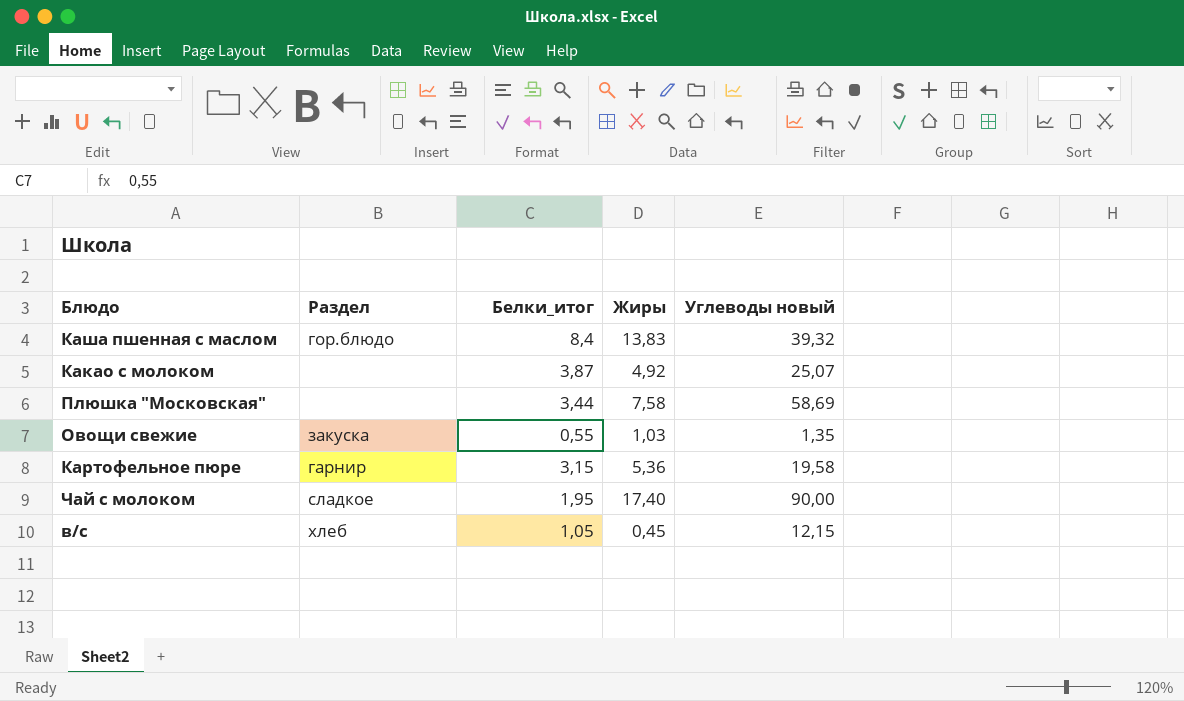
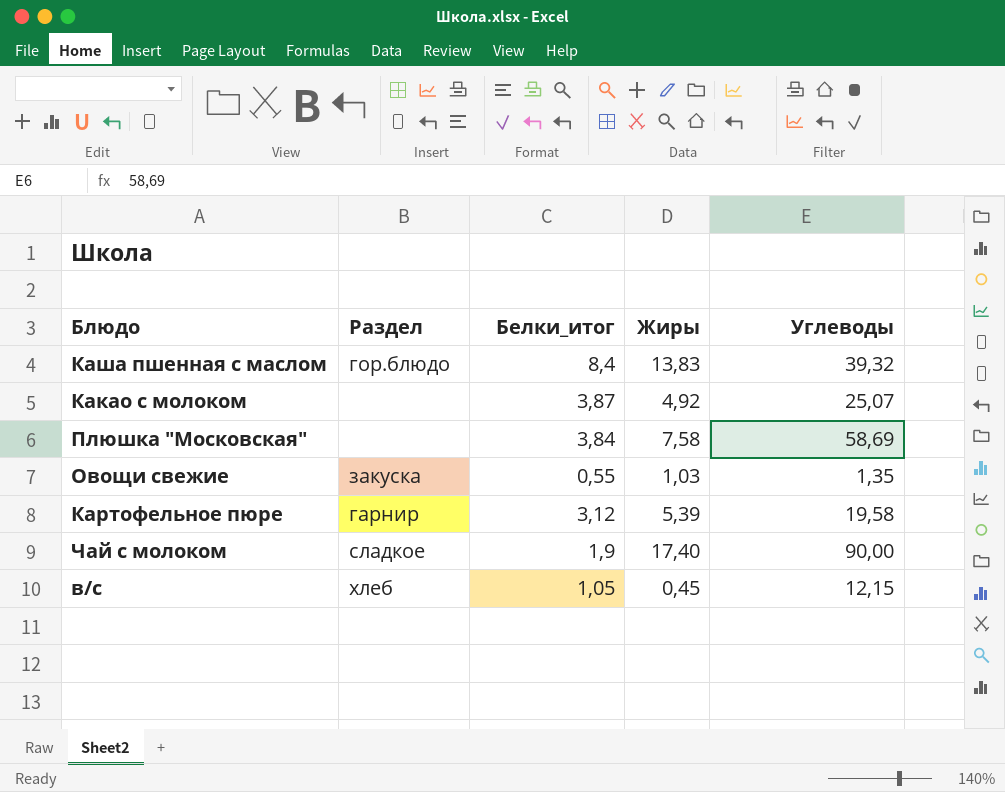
column name: Углеводы новый -> Углеводы
Плюшка "Московская" | Белки_итог: 3,44 -> 3,84
Картофельное пюре | Белки_итог: 3,15 -> 3,12
Картофельное пюре | Жиры: 5,36 -> 5,39
Чай с молоком | Белки_итог: 1,95 -> 1,9

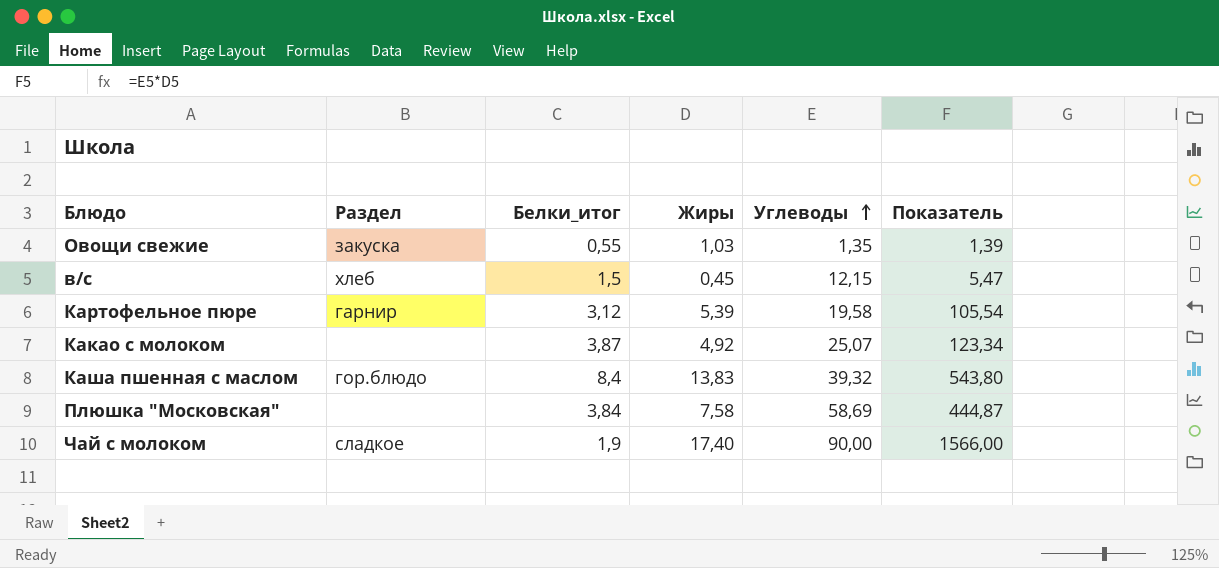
row order: none -> Углеводы ascending
column Показатель | formula: none -> [Жиры] * [Углеводы]
в/с | Белки_итог: 1,05 -> 1,5

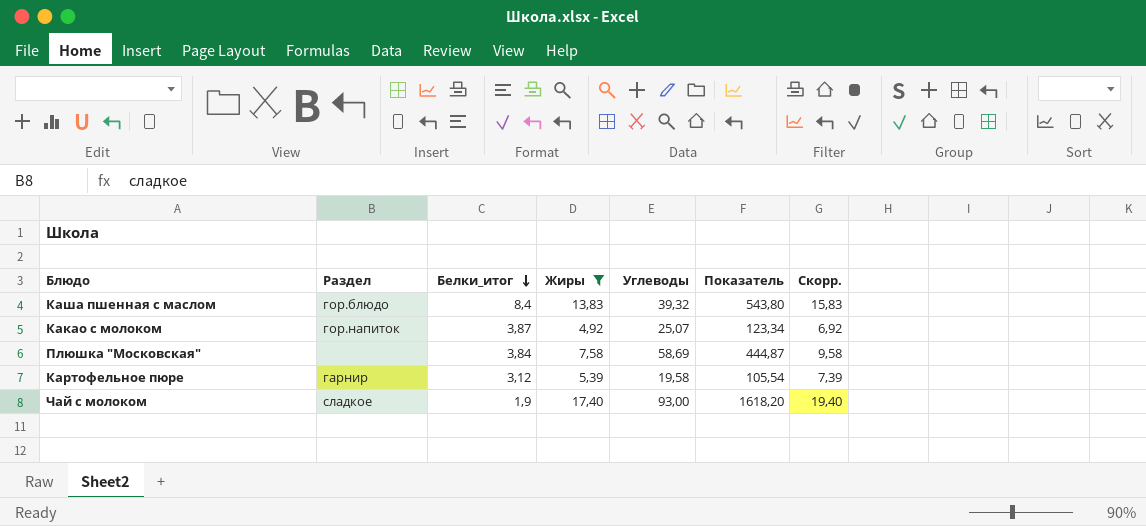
filter: none -> Жиры >= 4,92
row order: Углеводы ascending -> Белки_итог descending
column Скорр. | formula: none -> [Жиры] + 2
Какао с молоком | Раздел: none -> гор.напиток
Чай с молоком | Углеводы: 90,00 -> 93,00
Чай с молоком | Показатель: 1566,00 -> 1618,20

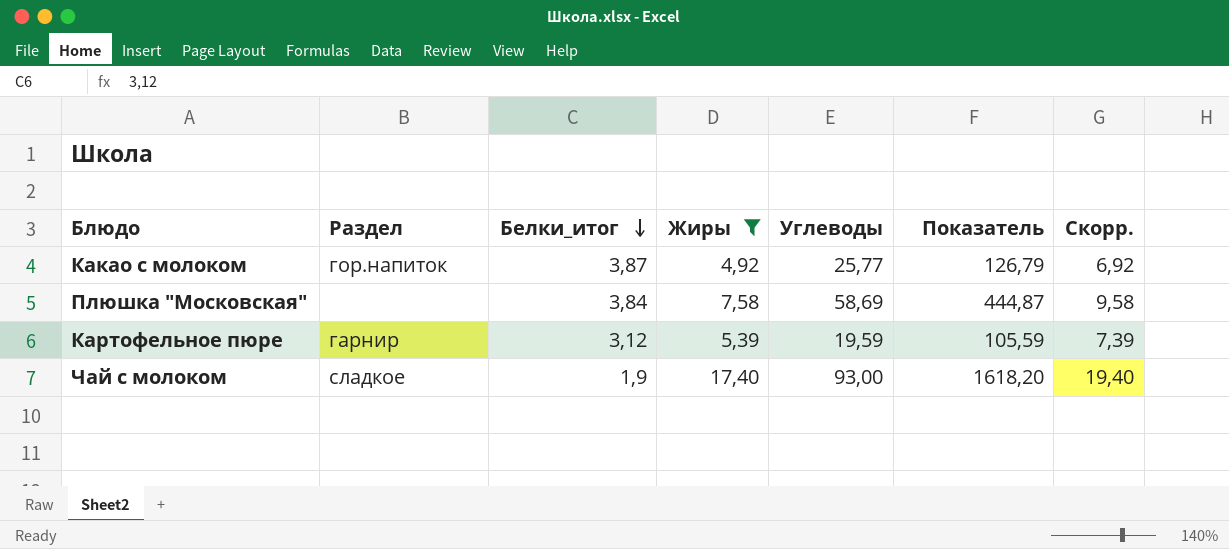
row Каша пшенная с маслом: гор.блюдо | 8,4 | 13,83 | 39,32 | 543,80 | 15,83 -> none
Какао с молоком | Углеводы: 25,07 -> 25,77
Какао с молоком | Показатель: 123,34 -> 126,79
Картофельное пюре | Углеводы: 19,58 -> 19,59
Картофельное пюре | Показатель: 105,54 -> 105,59

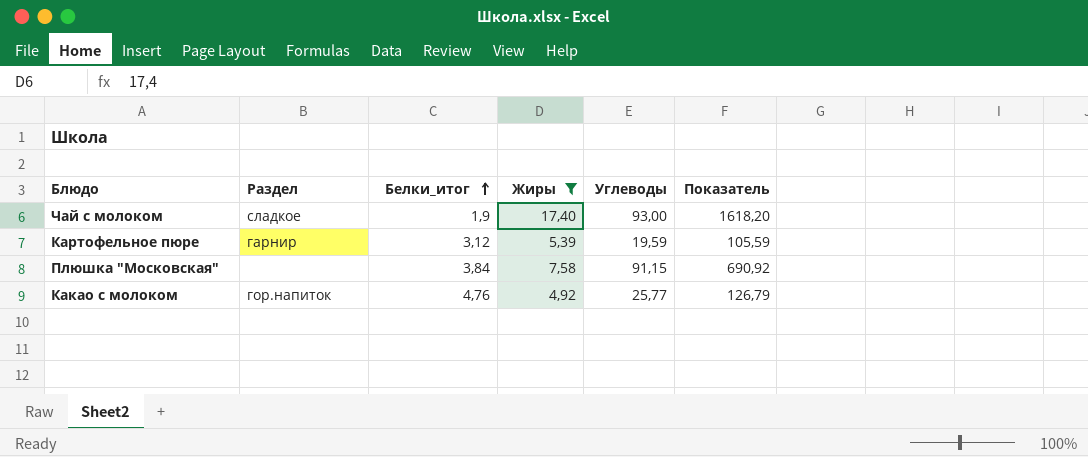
row order: Белки_итог descending -> Белки_итог ascending
column Скорр. | formula: [Жиры] + 2 -> none
Плюшка "Московская" | Углеводы: 58,69 -> 91,15
Плюшка "Московская" | Показатель: 444,87 -> 690,92
Какао с молоком | Белки_итог: 3,87 -> 4,76

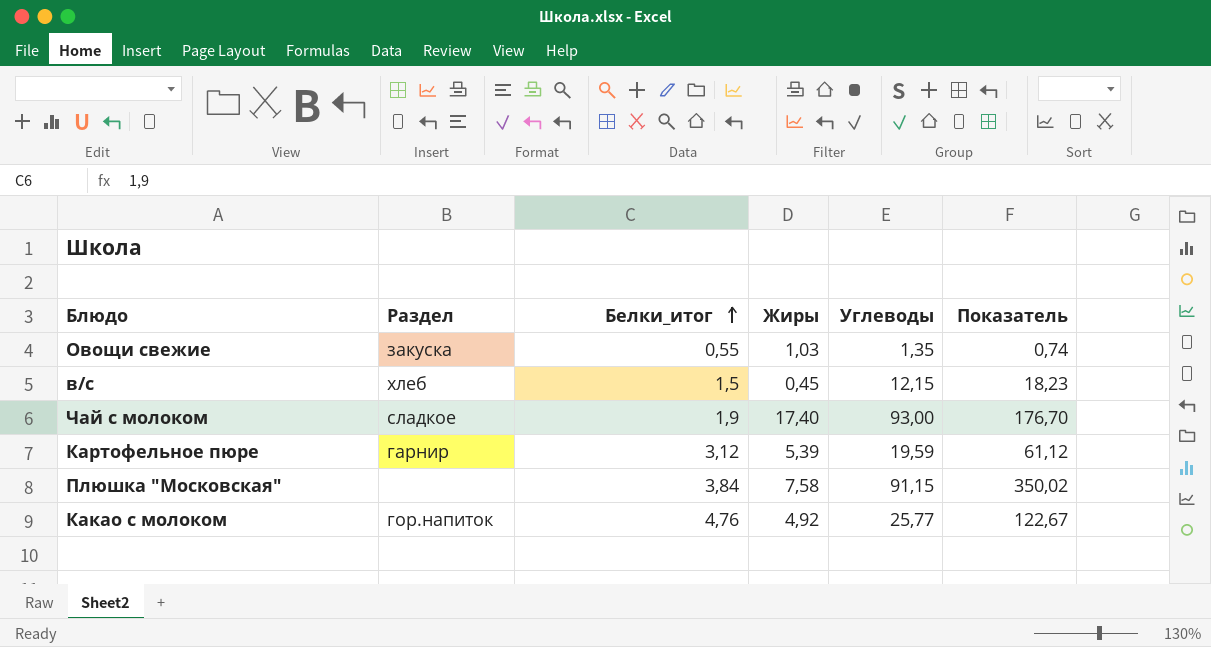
filter: Жиры >= 4,92 -> none
column Показатель | formula: [Жиры] * [Углеводы] -> [Белки_итог] * [Углеводы]

